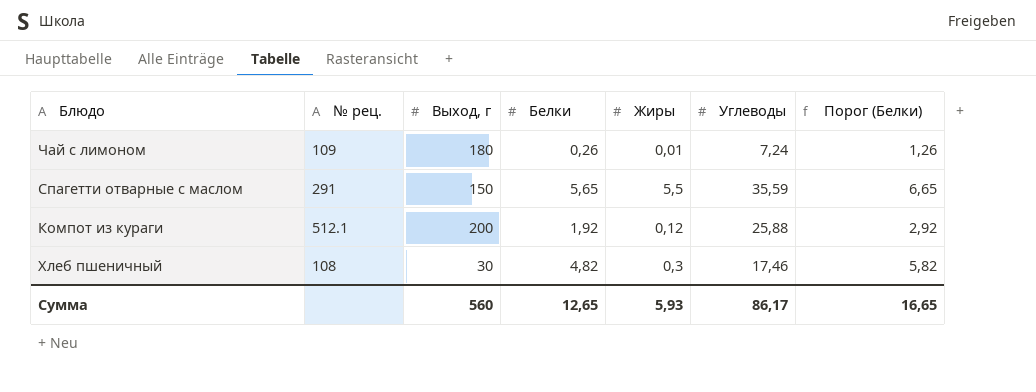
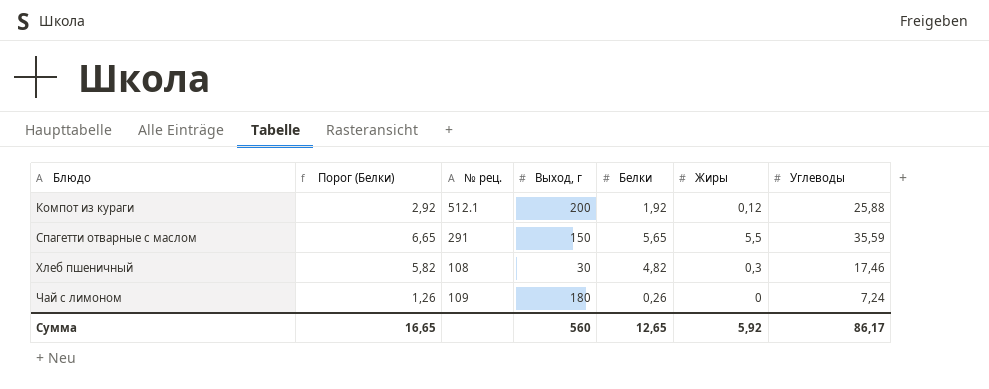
row order: none -> Блюдо ascending
column Порог (Белки) | position: 7 -> 2
Чай с лимоном | Жиры: 0,01 -> 0
Сумма | Жиры: 5,93 -> 5,92

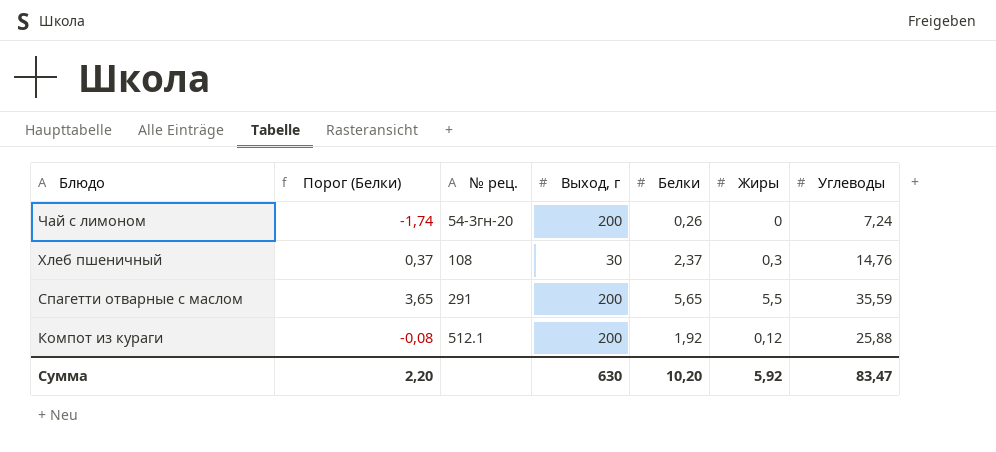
row order: Блюдо ascending -> Блюдо descending
column Порог (Белки) | formula: [Белки] + 1 -> [Белки] - 2
Чай с лимоном | № рец.: 109 -> 54-3гн-20
Чай с лимоном | Выход, г: 180 -> 200
Хлеб пшеничный | Белки: 4,82 -> 2,37
Хлеб пшеничный | Углеводы: 17,46 -> 14,76
Спагетти отварные с маслом | Выход, г: 150 -> 200
Сумма | Порог (Белки): 16,65 -> 2,20
Сумма | Выход, г: 560 -> 630
Сумма | Белки: 12,65 -> 10,20
Сумма | Углеводы: 86,17 -> 83,47

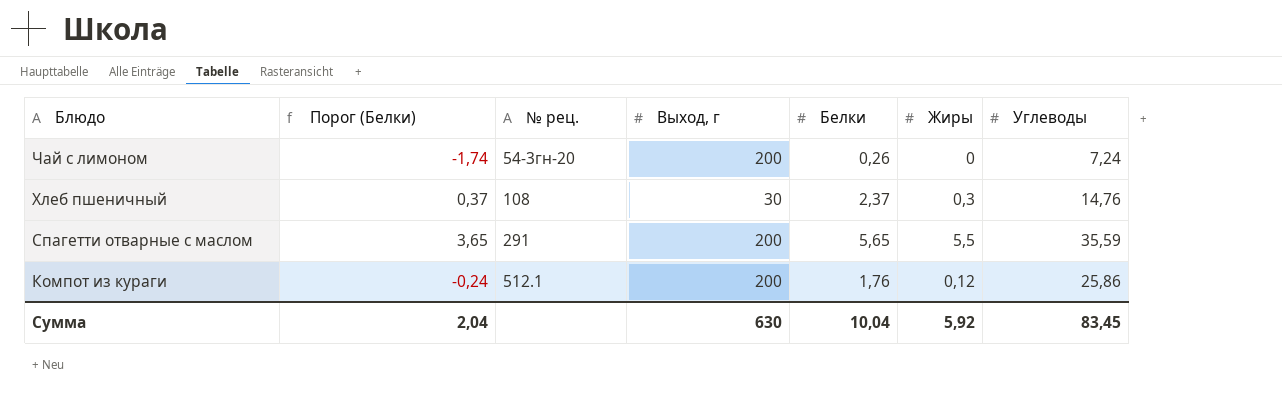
Компот из кураги | Порог (Белки): -0,08 -> -0,24
Компот из кураги | Белки: 1,92 -> 1,76
Компот из кураги | Углеводы: 25,88 -> 25,86
Сумма | Порог (Белки): 2,20 -> 2,04
Сумма | Белки: 10,20 -> 10,04
Сумма | Углеводы: 83,47 -> 83,45

